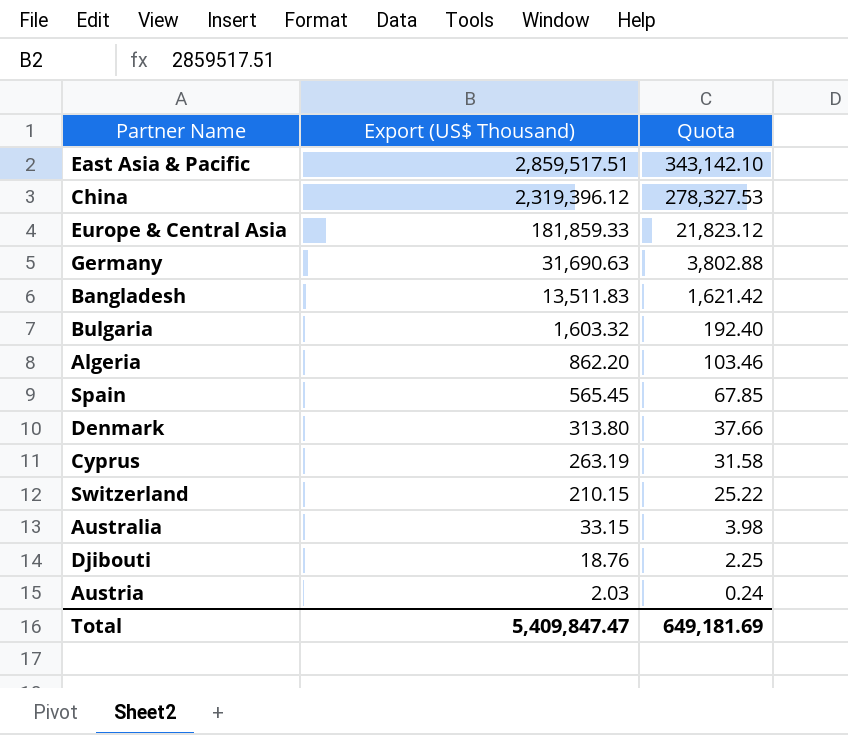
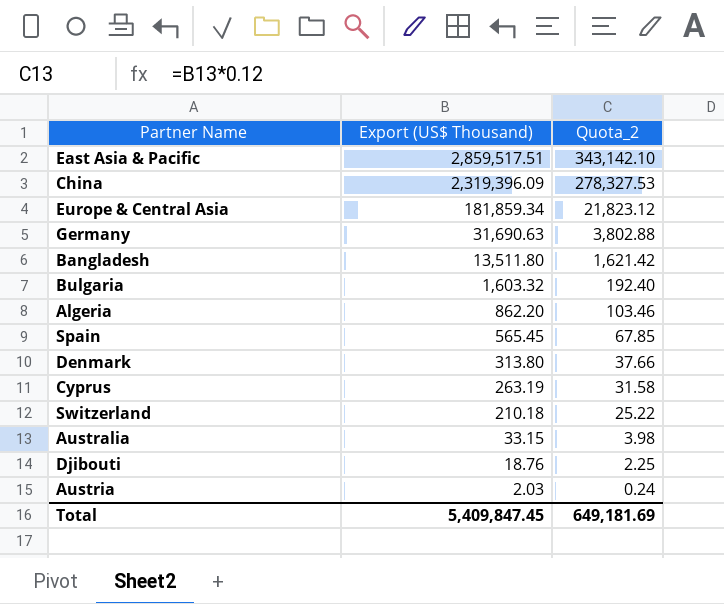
column name: Quota -> Quota_2
China | Export (US$ Thousand): 2,319,396.12 -> 2,319,396.09
Europe & Central Asia | Export (US$ Thousand): 181,859.33 -> 181,859.34
Bangladesh | Export (US$ Thousand): 13,511.83 -> 13,511.80
Switzerland | Export (US$ Thousand): 210.15 -> 210.18
Total | Export (US$ Thousand): 5,409,847.47 -> 5,409,847.45

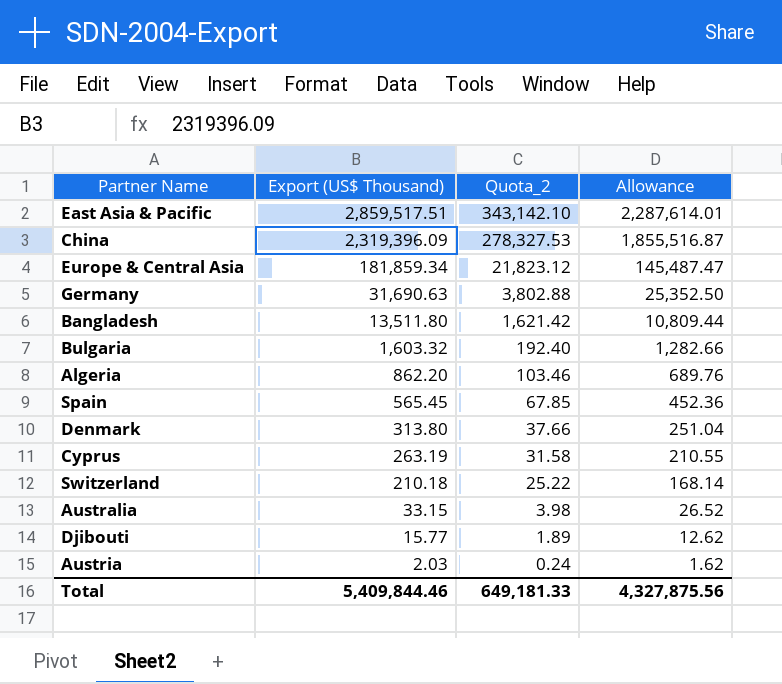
column Allowance | formula: none -> [Export (US$ Thousand)] * 0.8
Djibouti | Export (US$ Thousand): 18.76 -> 15.77
Djibouti | Quota_2: 2.25 -> 1.89
Total | Export (US$ Thousand): 5,409,847.45 -> 5,409,844.46
Total | Quota_2: 649,181.69 -> 649,181.33

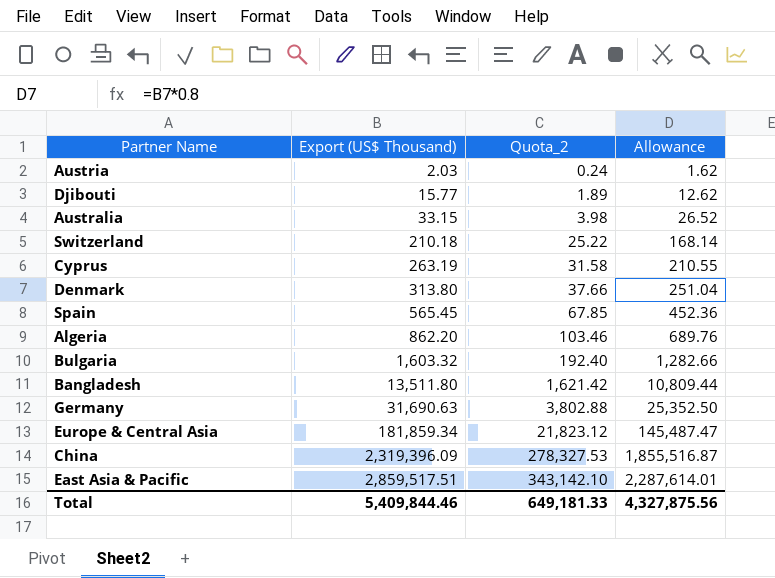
row order: Export (US$ Thousand) descending -> Export (US$ Thousand) ascending

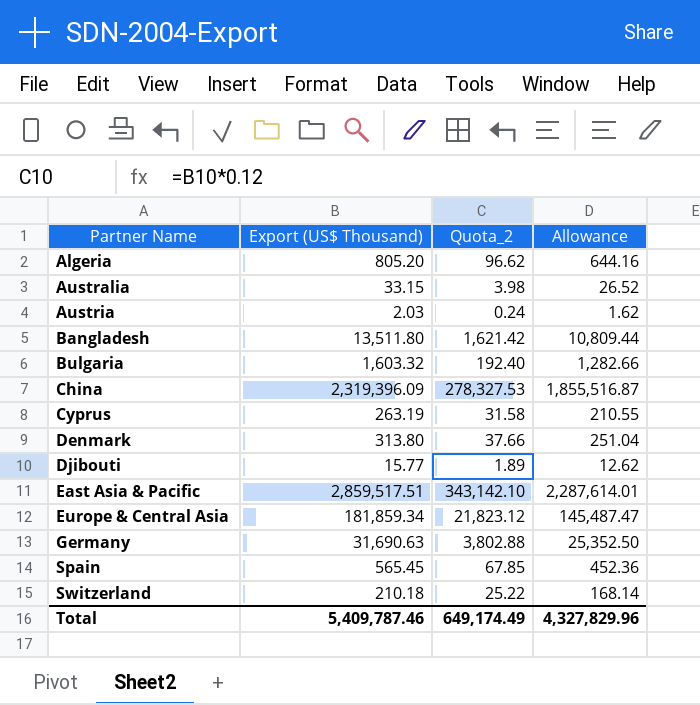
row order: Export (US$ Thousand) ascending -> Partner Name ascending
Algeria | Export (US$ Thousand): 862.20 -> 805.20
Algeria | Quota_2: 103.46 -> 96.62
Algeria | Allowance: 689.76 -> 644.16
Total | Export (US$ Thousand): 5,409,844.46 -> 5,409,787.46
Total | Quota_2: 649,181.33 -> 649,174.49
Total | Allowance: 4,327,875.56 -> 4,327,829.96

